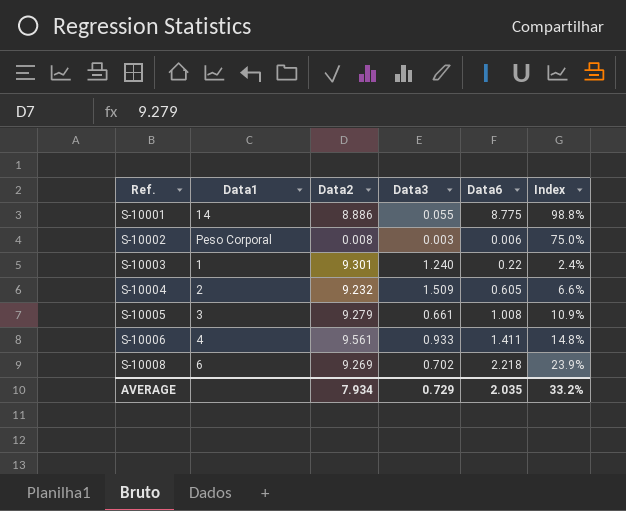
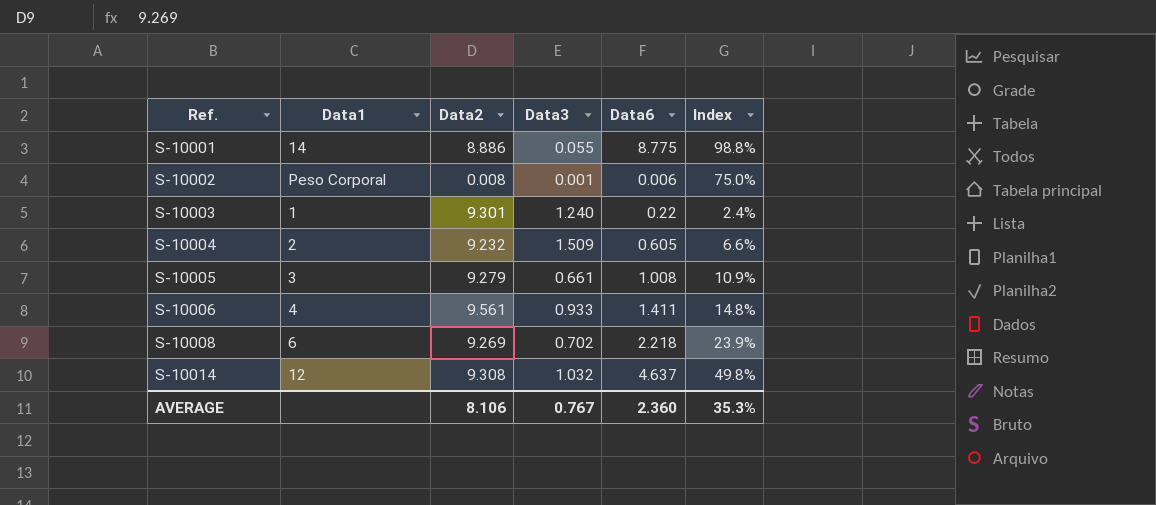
S-10002 | Data3: 0.003 -> 0.001
row S-10014: none -> 12 | 9.308 | 1.032 | 4.637 | 49.8%
AVERAGE | Data2: 7.934 -> 8.106
AVERAGE | Data3: 0.729 -> 0.767
AVERAGE | Data6: 2.035 -> 2.360
AVERAGE | Index: 33.2% -> 35.3%

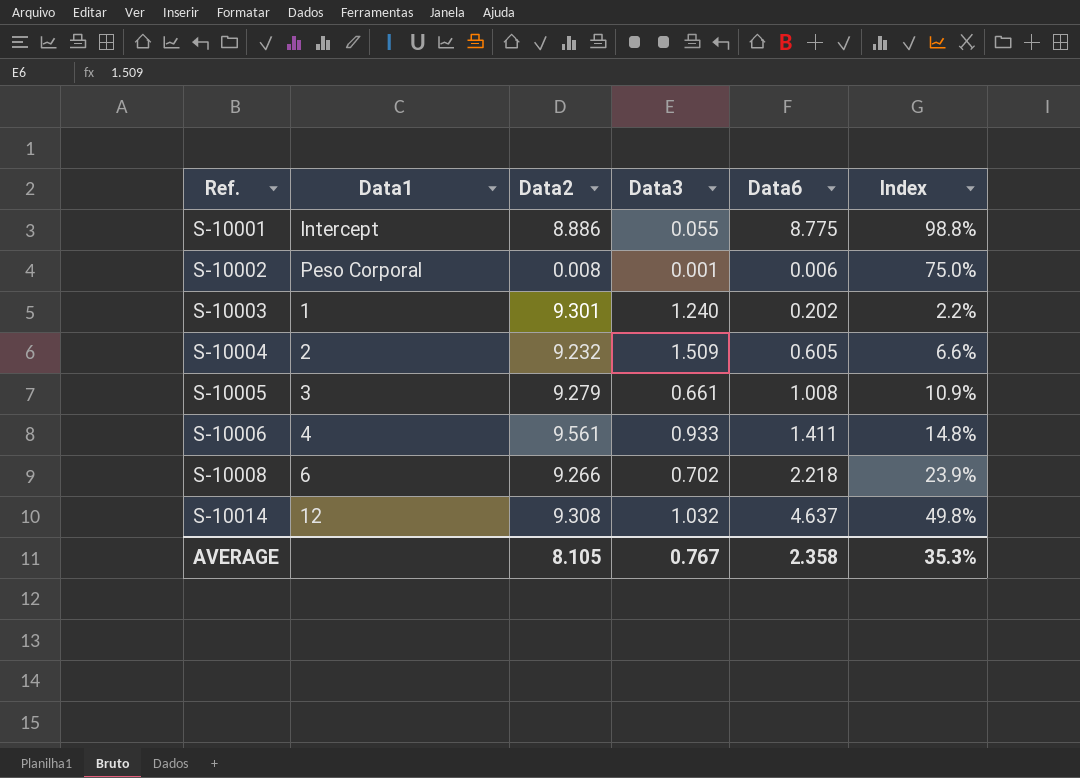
S-10001 | Data1: 14 -> Intercept
S-10003 | Data6: 0.22 -> 0.202
S-10003 | Index: 2.4% -> 2.2%
S-10008 | Data2: 9.269 -> 9.266
AVERAGE | Data2: 8.106 -> 8.105
AVERAGE | Data6: 2.360 -> 2.358

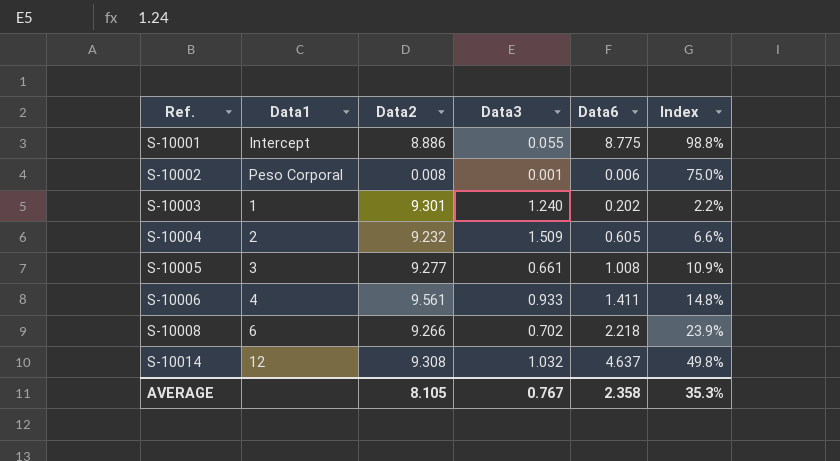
S-10005 | Data2: 9.279 -> 9.277

